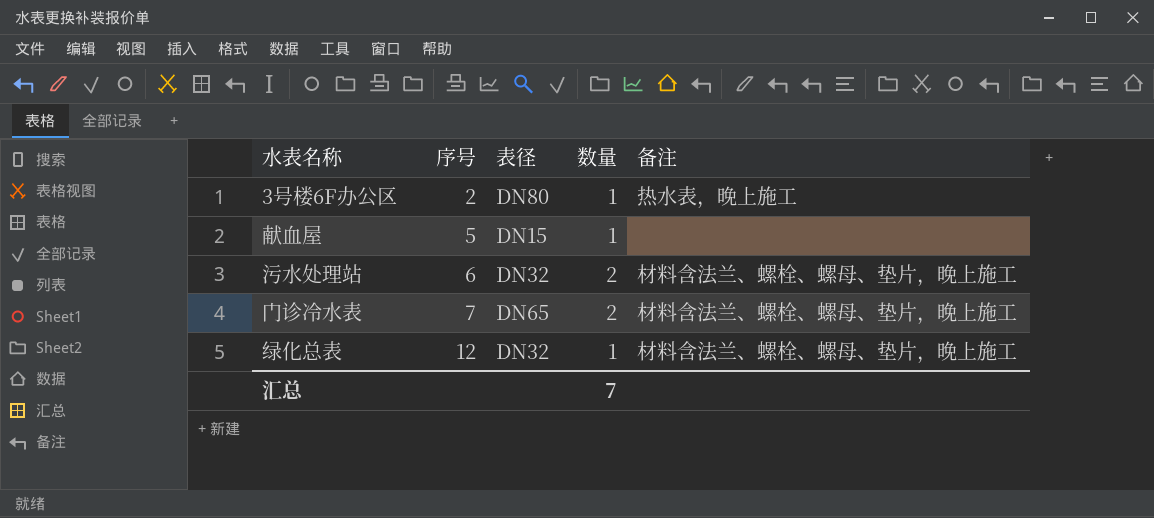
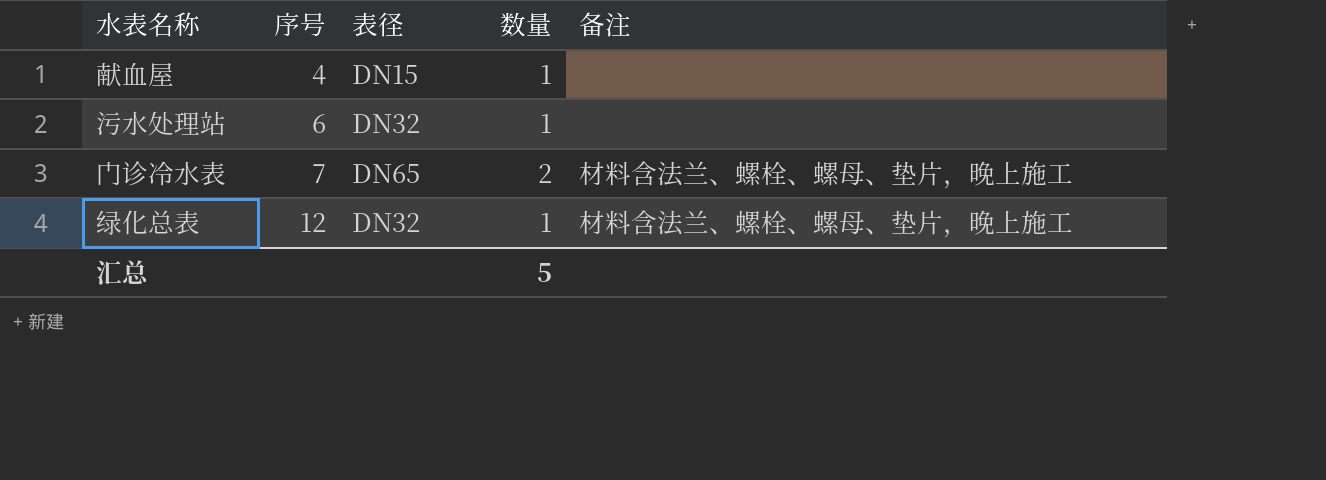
row 3号楼6F办公区: 2 | DN80 | 1 | 热水表，晚上施工 -> none
献血屋 | 序号: 5 -> 4
污水处理站 | 数量: 2 -> 1
污水处理站 | 备注: 材料含法兰、螺栓、螺母、垫片，晚上施工 -> none
汇总 | 数量: 7 -> 5

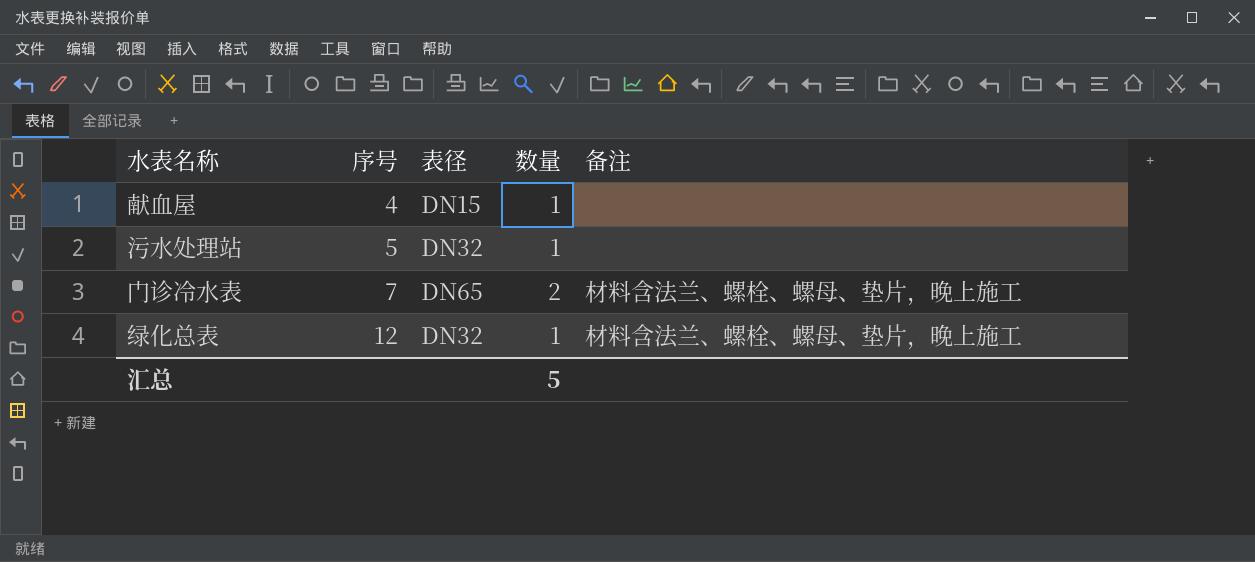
污水处理站 | 序号: 6 -> 5

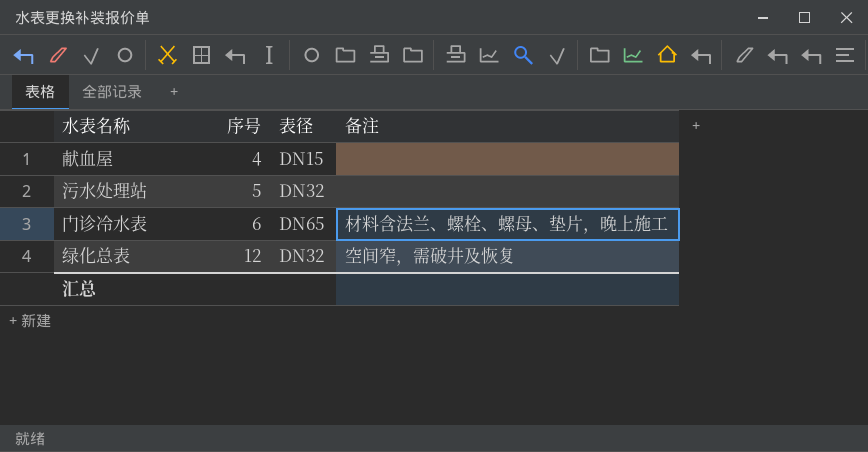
column 数量 | position: 4 -> none
门诊冷水表 | 序号: 7 -> 6
绿化总表 | 备注: 材料含法兰、螺栓、螺母、垫片，晚上施工 -> 空间窄，需破井及恢复

